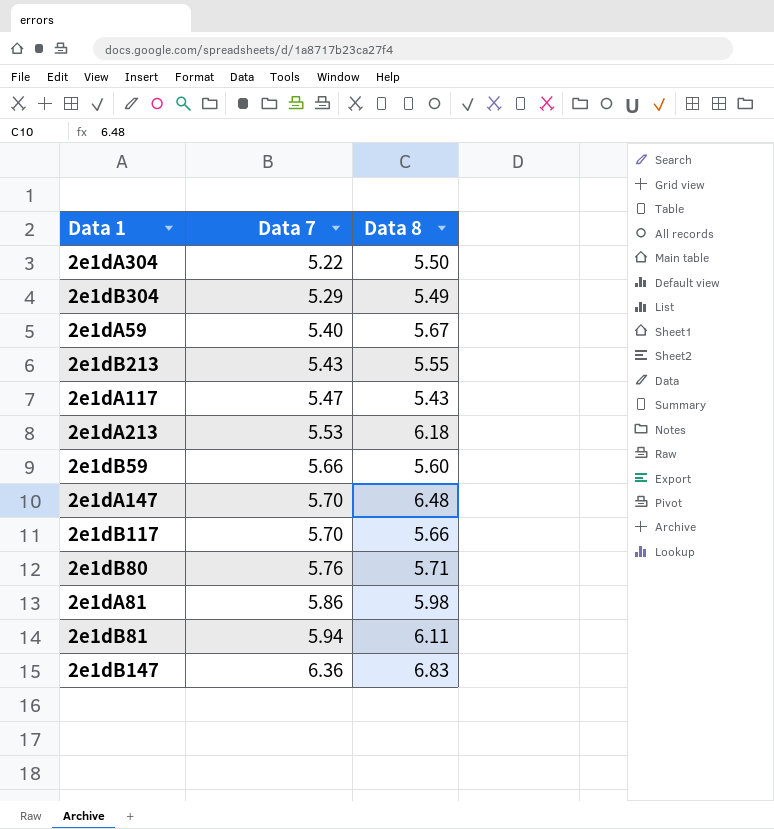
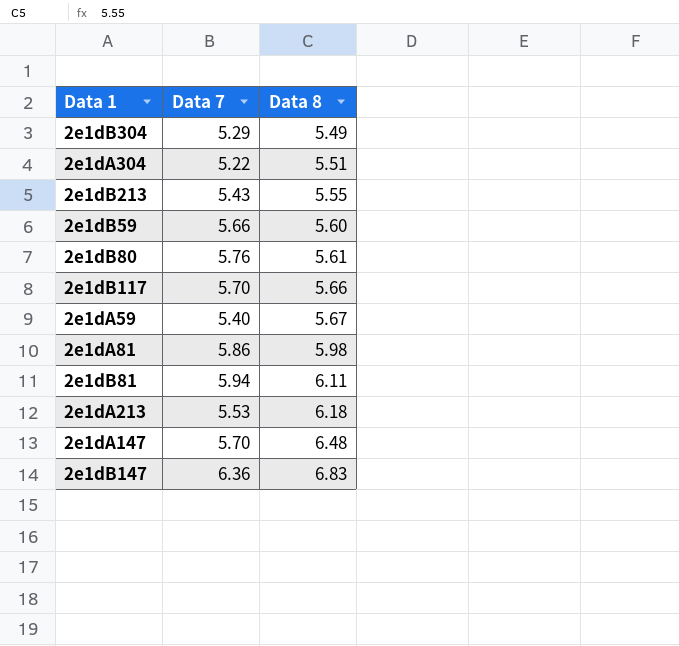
row order: Data 7 ascending -> Data 8 ascending
row 2e1dA117: 5.47 | 5.43 -> none
2e1dA304 | Data 8: 5.50 -> 5.51
2e1dB80 | Data 8: 5.71 -> 5.61

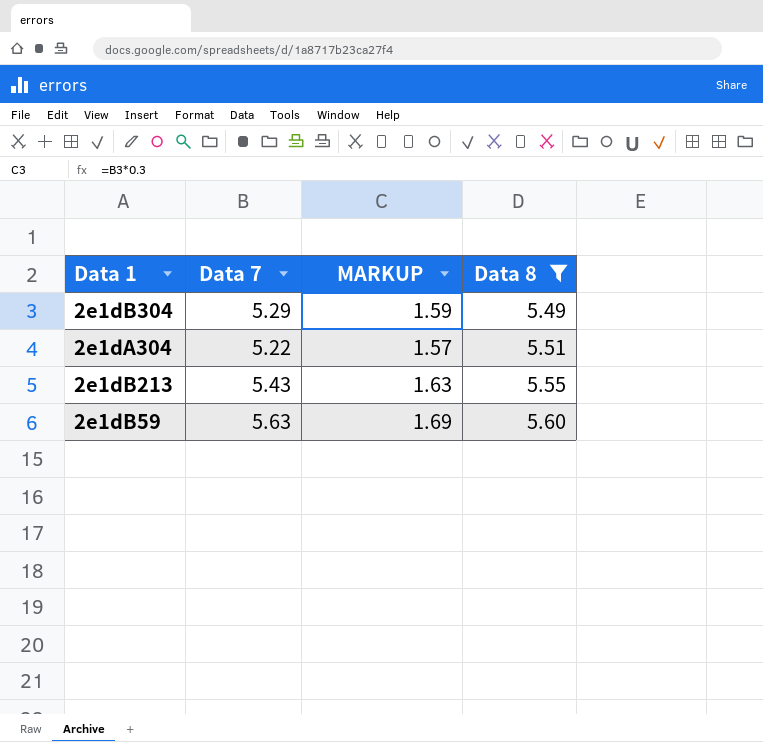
filter: none -> Data 8 <= 5.60
column MARKUP | formula: none -> [Data 7] * 0.3
2e1dB59 | Data 7: 5.66 -> 5.63

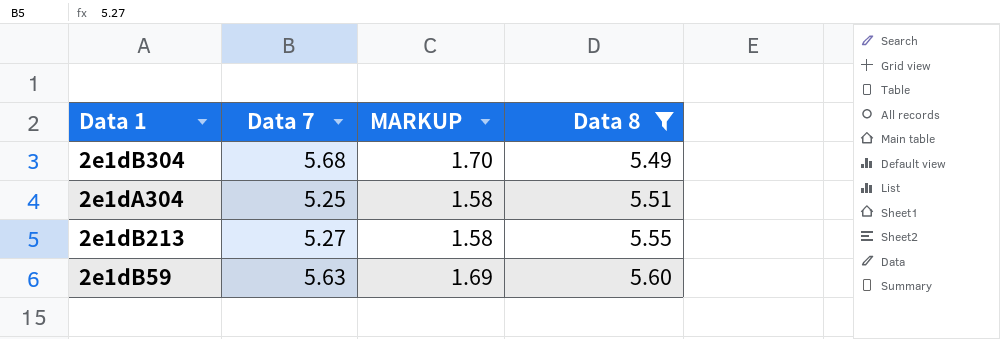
2e1dB304 | Data 7: 5.29 -> 5.68
2e1dB304 | MARKUP: 1.59 -> 1.70
2e1dA304 | Data 7: 5.22 -> 5.25
2e1dA304 | MARKUP: 1.57 -> 1.58
2e1dB213 | Data 7: 5.43 -> 5.27
2e1dB213 | MARKUP: 1.63 -> 1.58

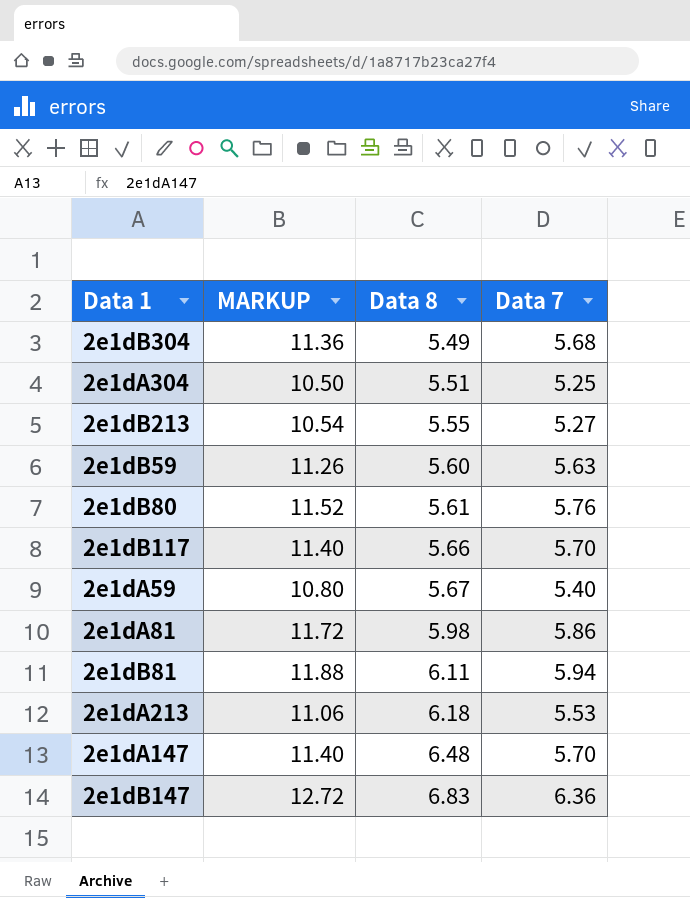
filter: Data 8 <= 5.60 -> none
column MARKUP | formula: [Data 7] * 0.3 -> [Data 7] * 2
column Data 7 | position: 2 -> 4

